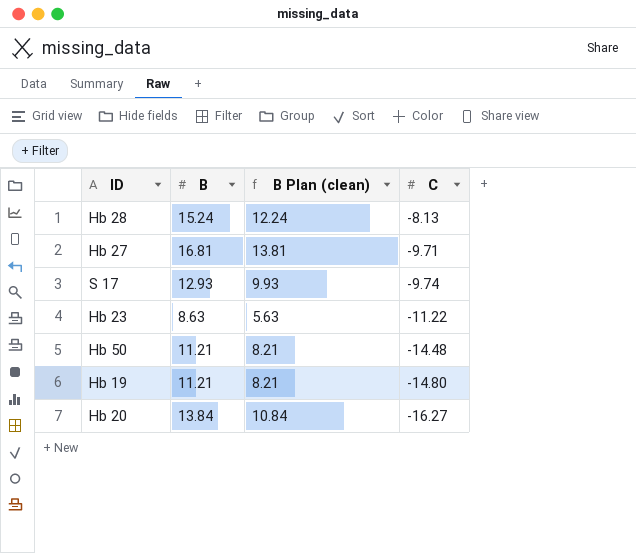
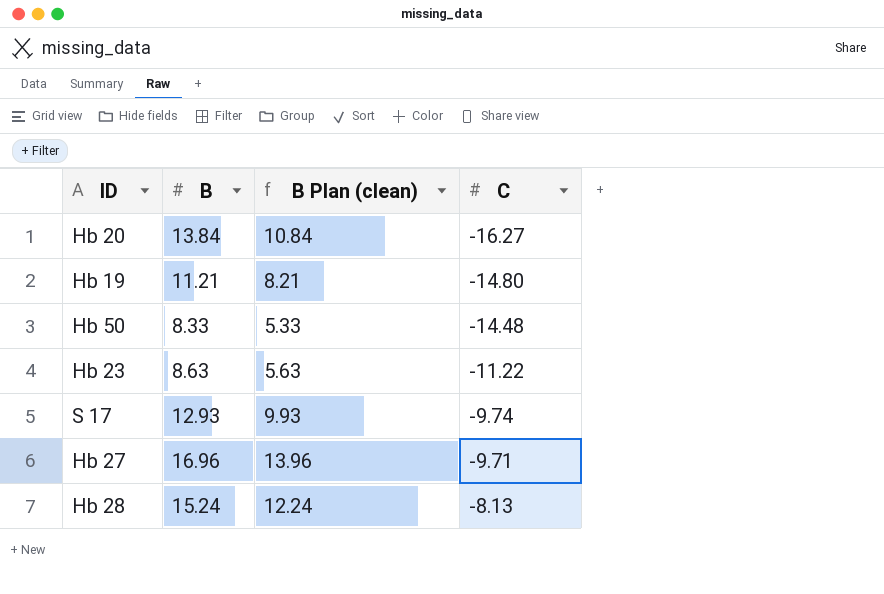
row order: C descending -> C ascending
Hb 50 | B: 11.21 -> 8.33
Hb 50 | B Plan (clean): 8.21 -> 5.33
Hb 27 | B: 16.81 -> 16.96
Hb 27 | B Plan (clean): 13.81 -> 13.96

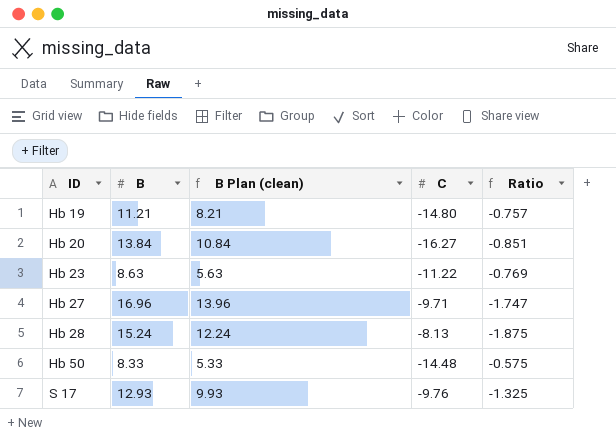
row order: C ascending -> ID ascending
column Ratio | formula: none -> [B] / [C]
S 17 | C: -9.74 -> -9.76

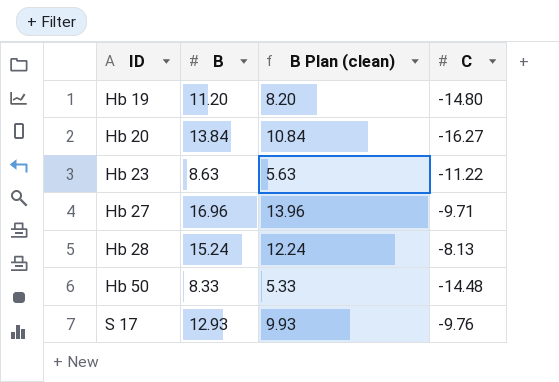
column Ratio | formula: [B] / [C] -> none
Hb 19 | B: 11.21 -> 11.20
Hb 19 | B Plan (clean): 8.21 -> 8.20

